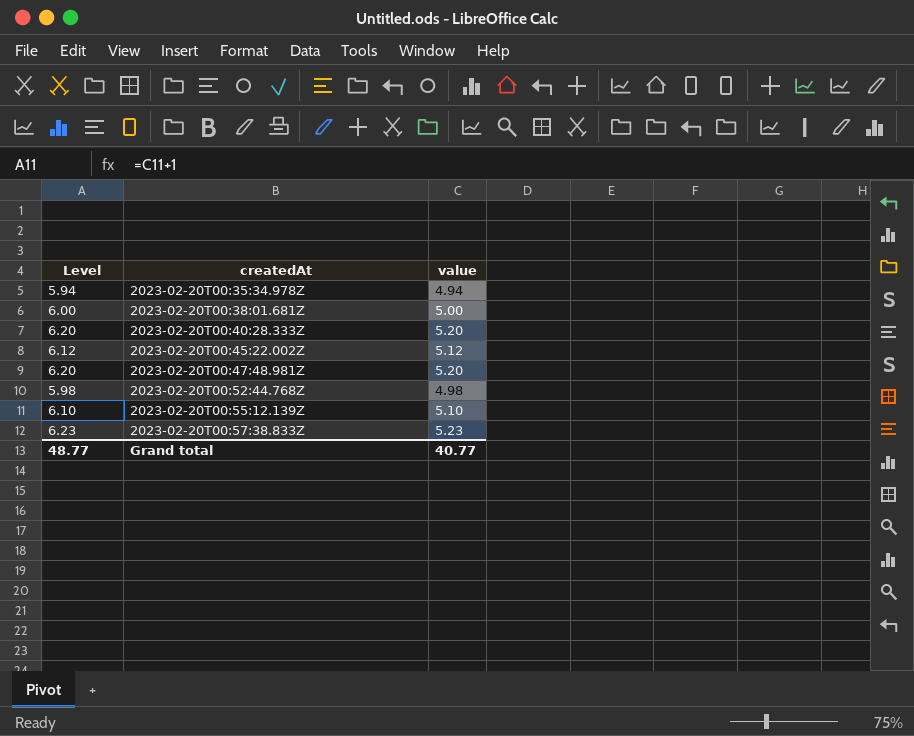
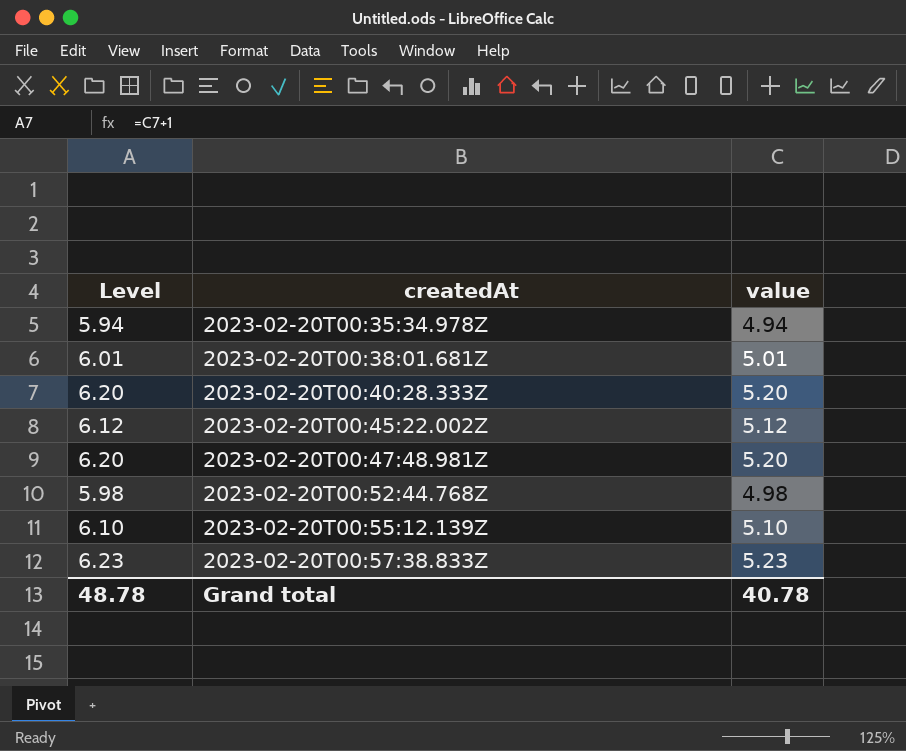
2023-02-20T00:38:01.681Z | Level: 6.00 -> 6.01
2023-02-20T00:38:01.681Z | value: 5.00 -> 5.01
Grand total | Level: 48.77 -> 48.78
Grand total | value: 40.77 -> 40.78

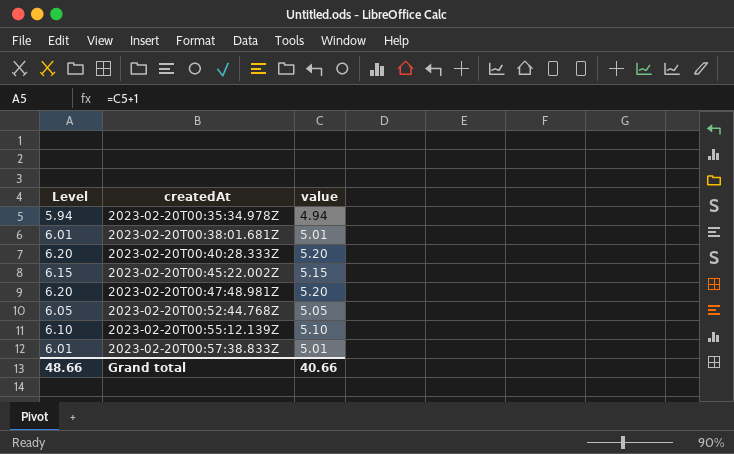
2023-02-20T00:45:22.002Z | Level: 6.12 -> 6.15
2023-02-20T00:45:22.002Z | value: 5.12 -> 5.15
2023-02-20T00:52:44.768Z | Level: 5.98 -> 6.05
2023-02-20T00:52:44.768Z | value: 4.98 -> 5.05
2023-02-20T00:57:38.833Z | Level: 6.23 -> 6.01
2023-02-20T00:57:38.833Z | value: 5.23 -> 5.01
Grand total | Level: 48.78 -> 48.66
Grand total | value: 40.78 -> 40.66

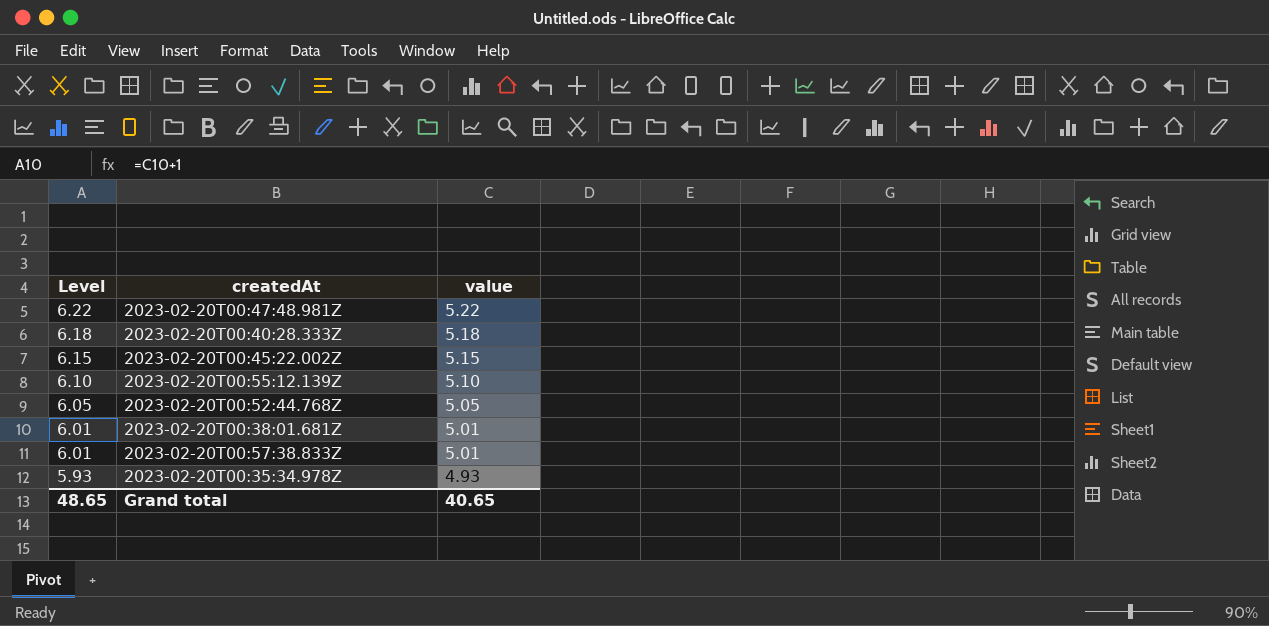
row order: createdAt ascending -> Level descending
2023-02-20T00:47:48.981Z | Level: 6.20 -> 6.22
2023-02-20T00:47:48.981Z | value: 5.20 -> 5.22
2023-02-20T00:40:28.333Z | Level: 6.20 -> 6.18
2023-02-20T00:40:28.333Z | value: 5.20 -> 5.18
2023-02-20T00:35:34.978Z | Level: 5.94 -> 5.93
2023-02-20T00:35:34.978Z | value: 4.94 -> 4.93
Grand total | Level: 48.66 -> 48.65
Grand total | value: 40.66 -> 40.65

